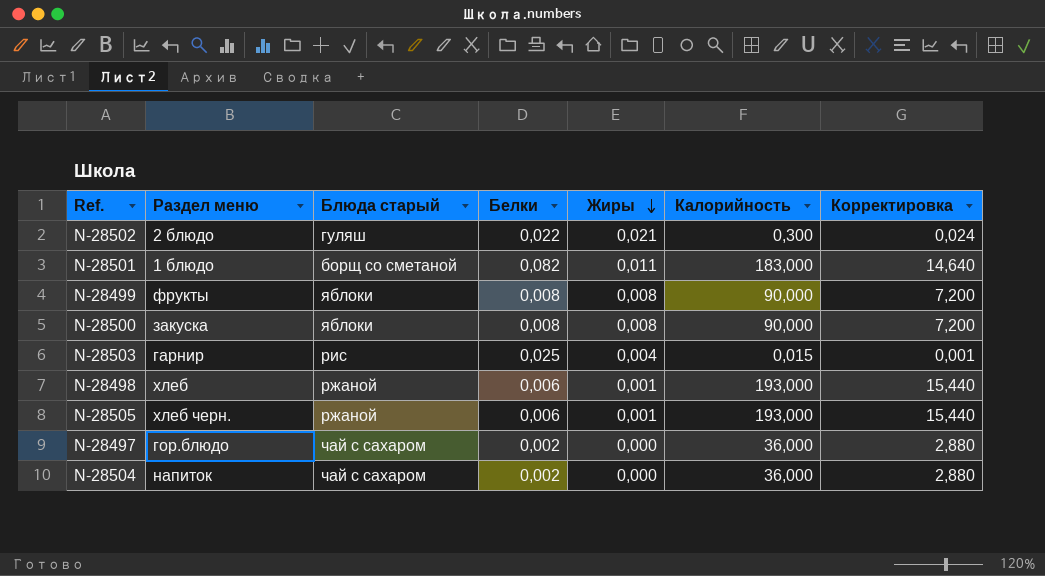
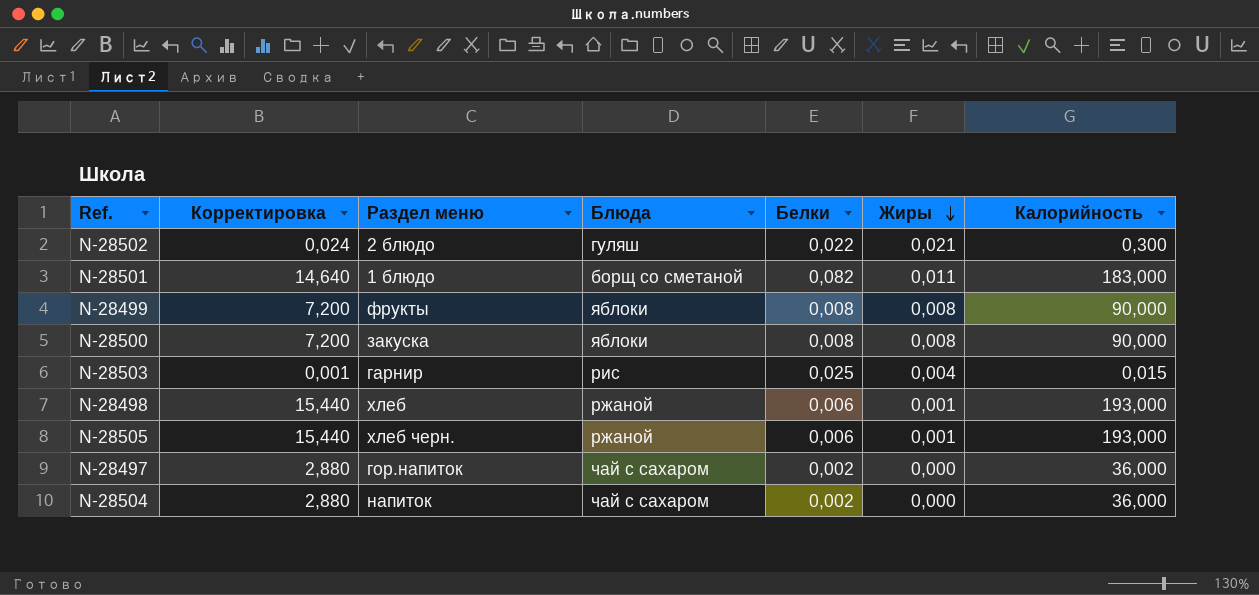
column Корректировка | position: 7 -> 2
column name: Блюда старый -> Блюда
N-28497 | Раздел меню: гор.блюдо -> гор.напиток

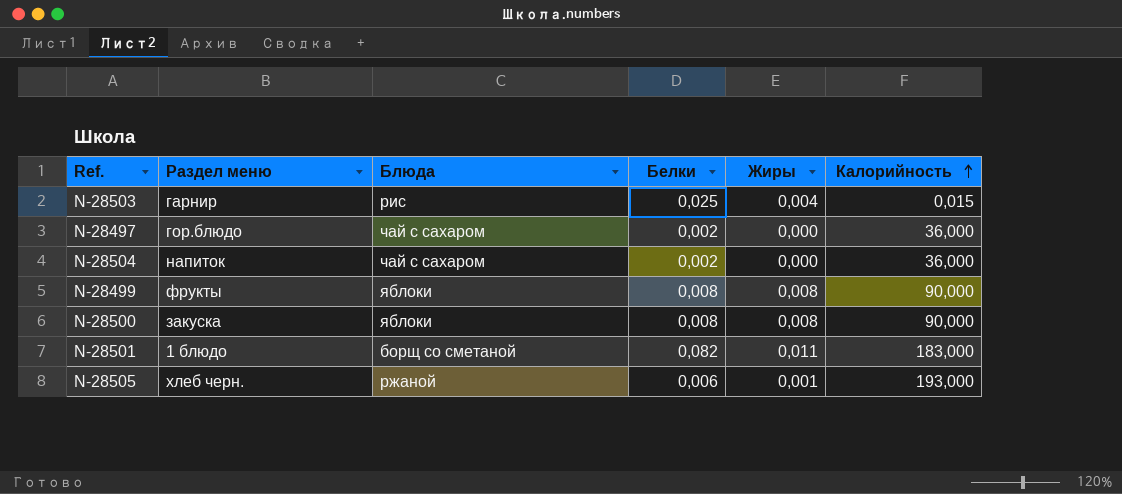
row order: Жиры descending -> Калорийность ascending
column Корректировка | formula: [Калорийность] * 0,08 -> none
row N-28502: 0,024 | 2 блюдо | гуляш | 0,022 | 0,021 | 0,300 -> none
row N-28498: 15,440 | хлеб | ржаной | 0,006 | 0,001 | 193,000 -> none
N-28497 | Раздел меню: гор.напиток -> гор.блюдо

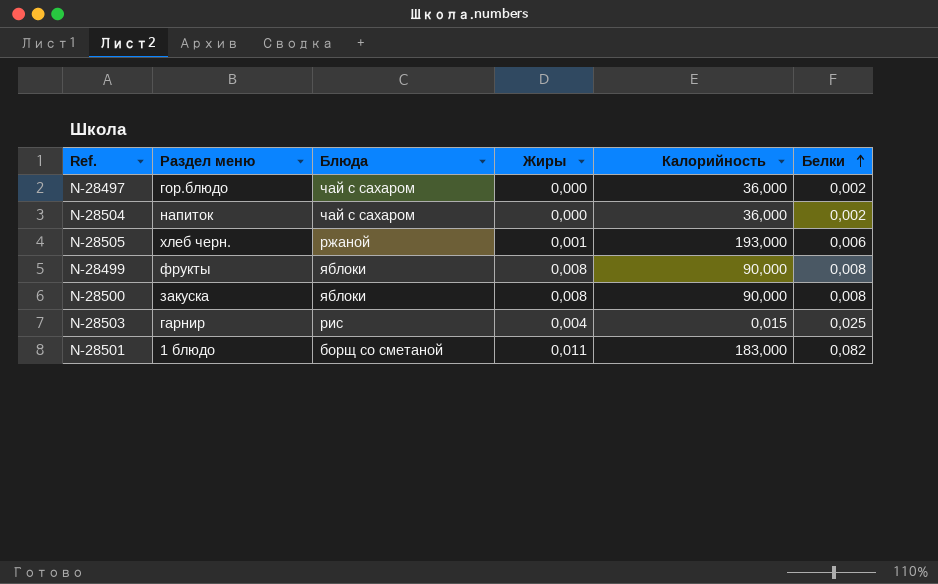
row order: Калорийность ascending -> Белки ascending
column Белки | position: 4 -> 6

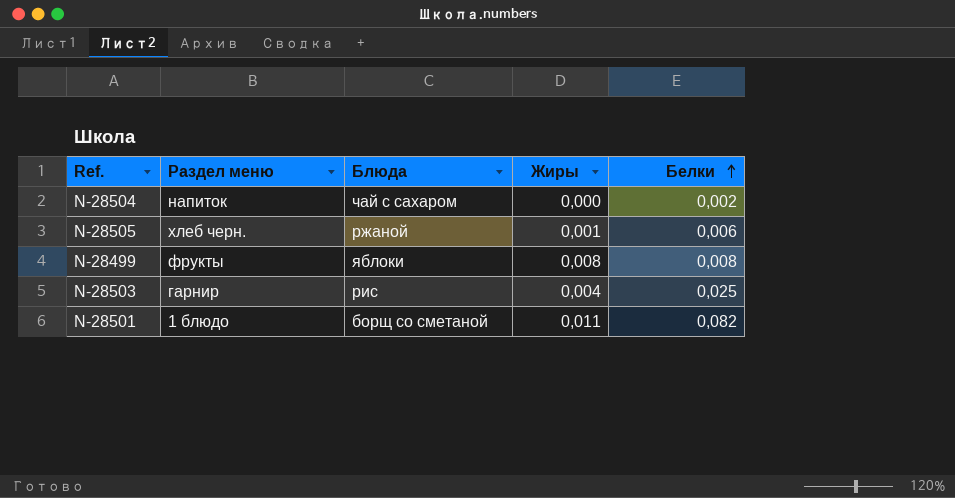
column Калорийность | position: 5 -> none
row N-28497: гор.блюдо | чай с сахаром | 0,000 | 36,000 | 0,002 -> none
row N-28500: закуска | яблоки | 0,008 | 90,000 | 0,008 -> none

